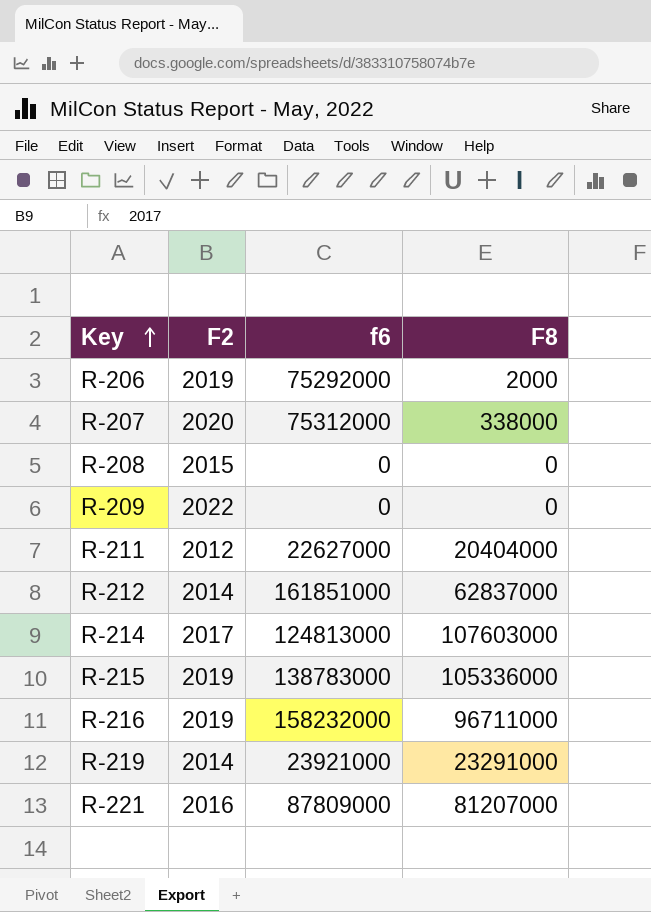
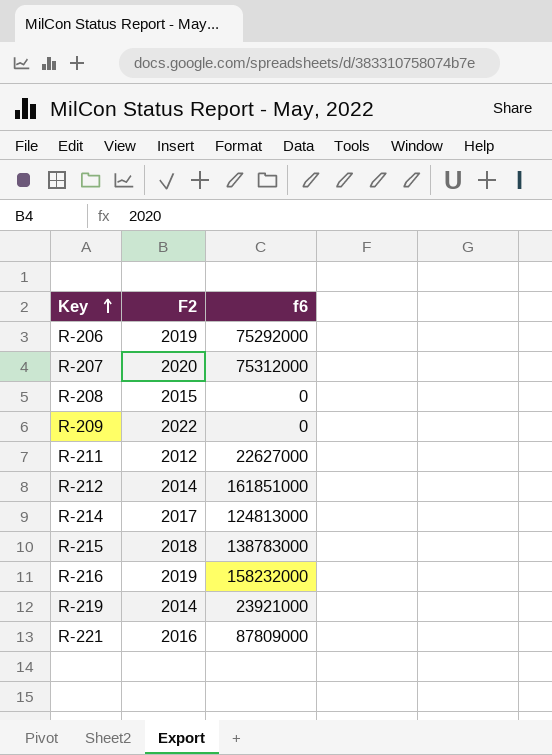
column F8 | position: 4 -> none
R-215 | F2: 2019 -> 2018

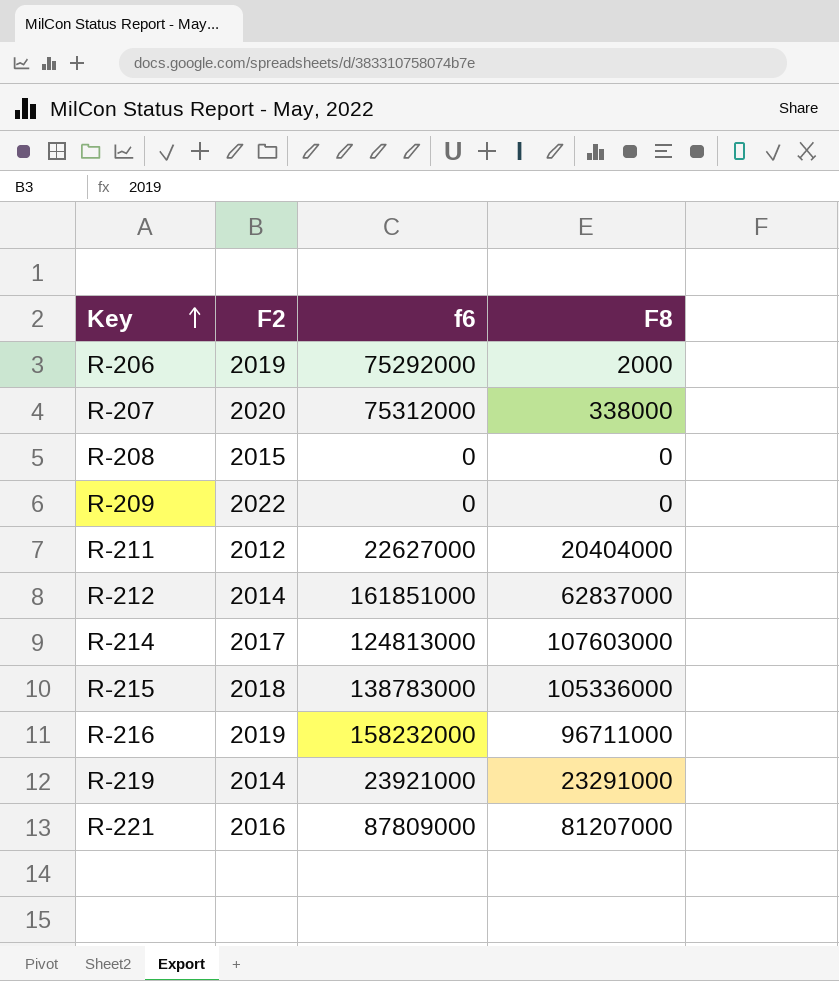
column F8 | position: none -> 4

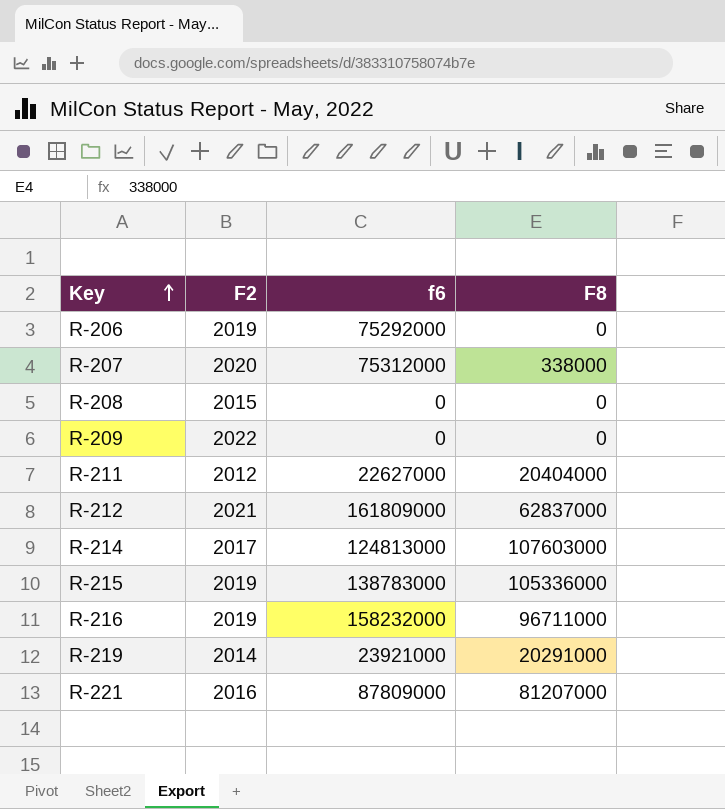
R-206 | F8: 2000 -> 0
R-212 | F2: 2014 -> 2021
R-212 | f6: 161851000 -> 161809000
R-215 | F2: 2018 -> 2019
R-219 | F8: 23291000 -> 20291000

